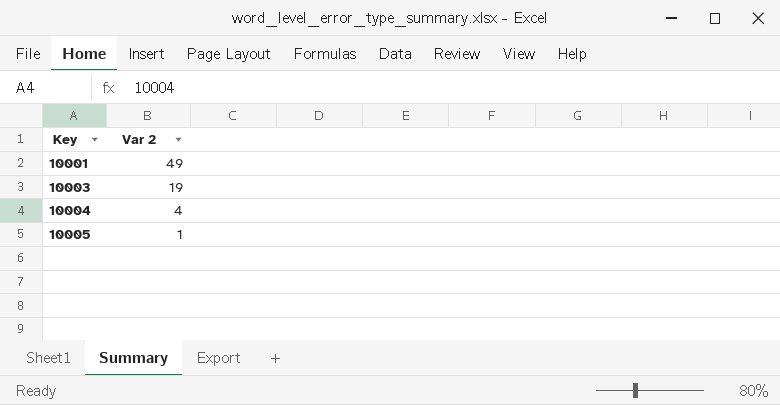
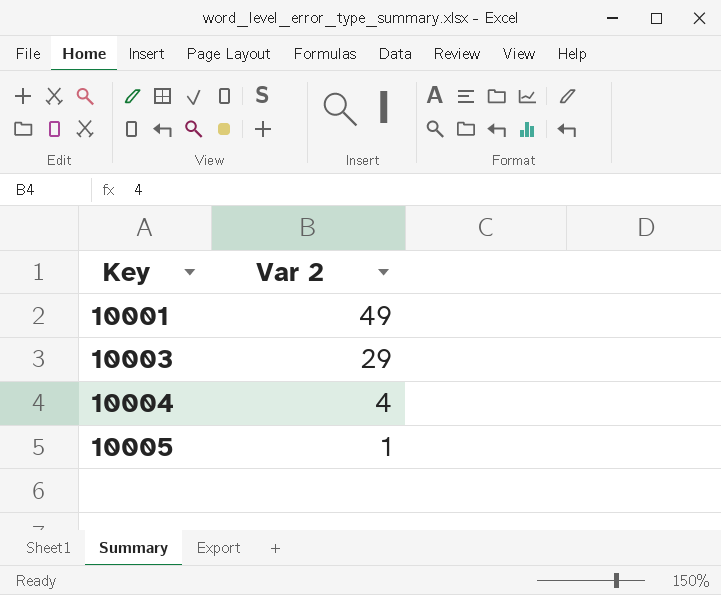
10003 | Var 2: 19 -> 29

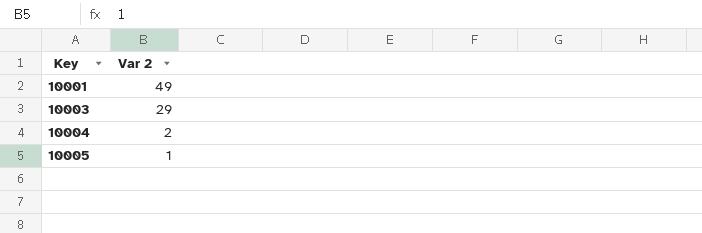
10004 | Var 2: 4 -> 2

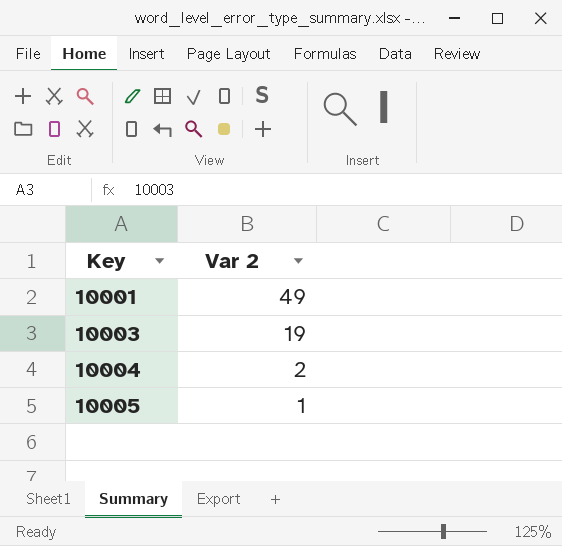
10003 | Var 2: 29 -> 19

